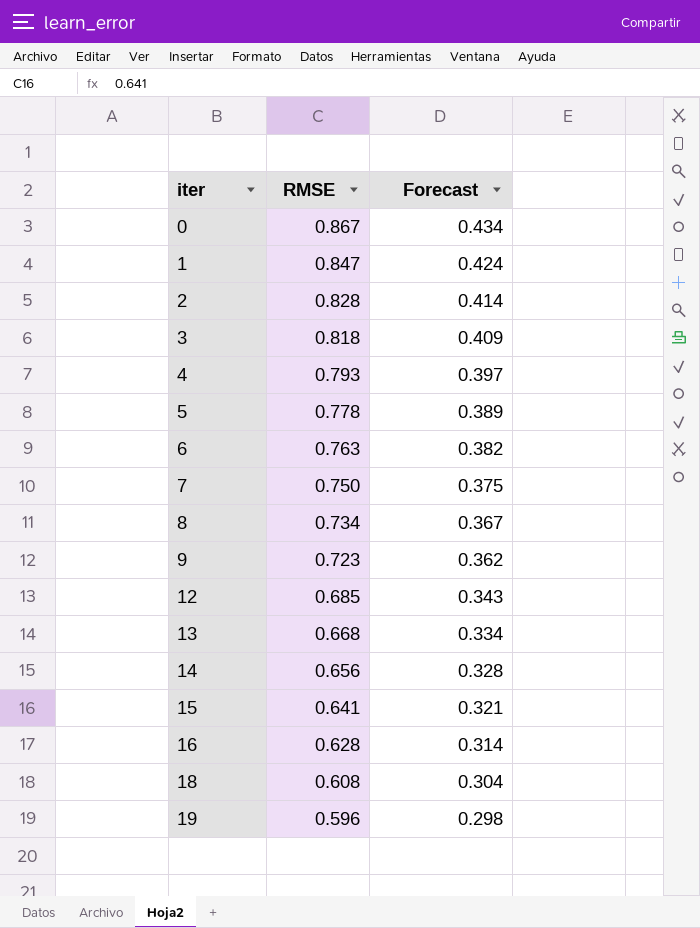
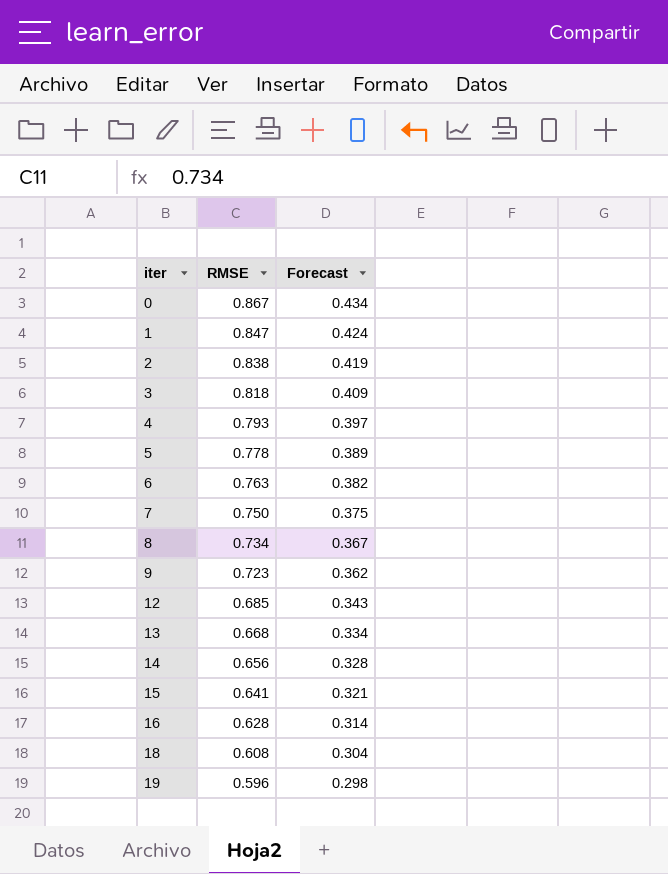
2 | RMSE: 0.828 -> 0.838
2 | Forecast: 0.414 -> 0.419

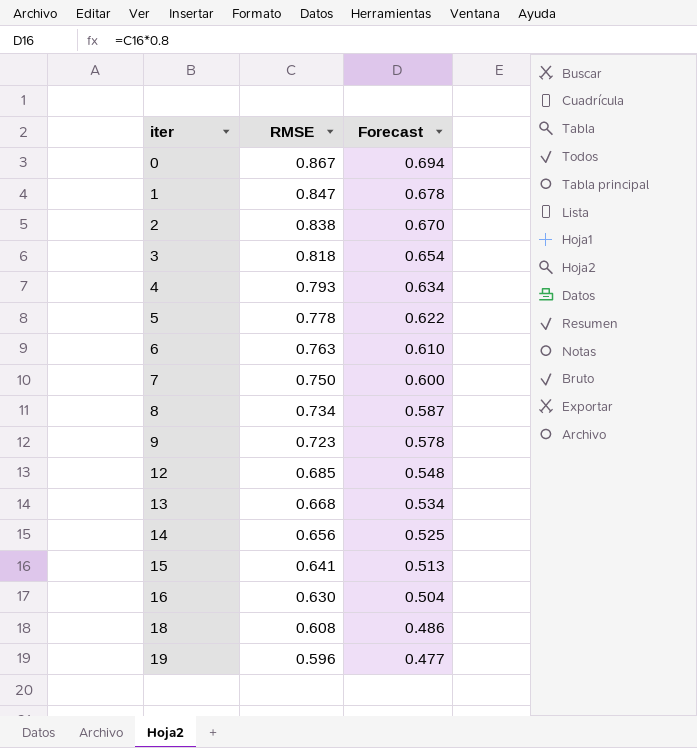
column Forecast | formula: [RMSE] * 0.5 -> [RMSE] * 0.8
16 | RMSE: 0.628 -> 0.630

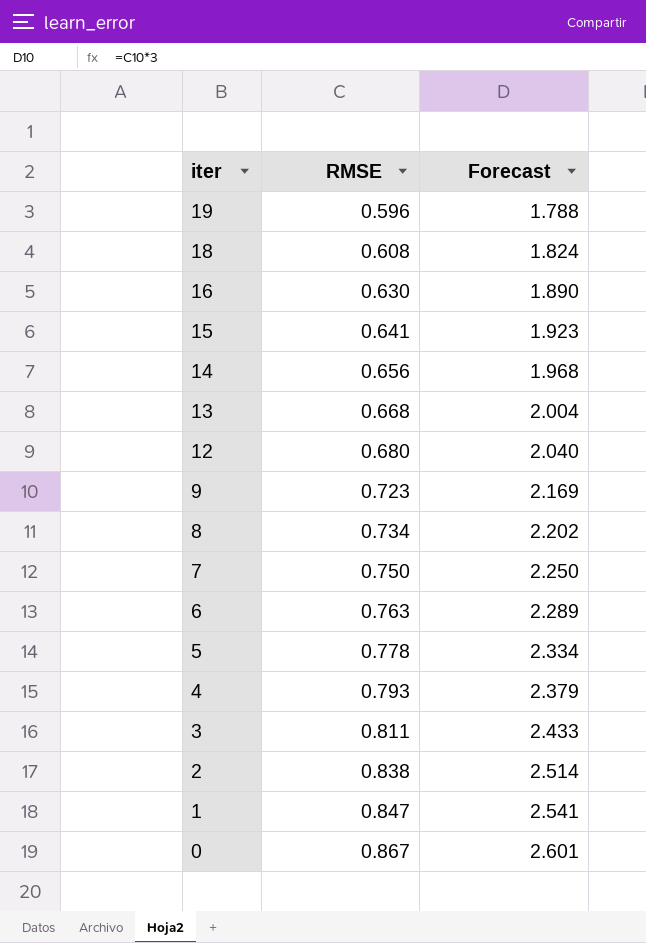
row order: iter ascending -> iter descending
column Forecast | formula: [RMSE] * 0.8 -> [RMSE] * 3
12 | RMSE: 0.685 -> 0.680
3 | RMSE: 0.818 -> 0.811

